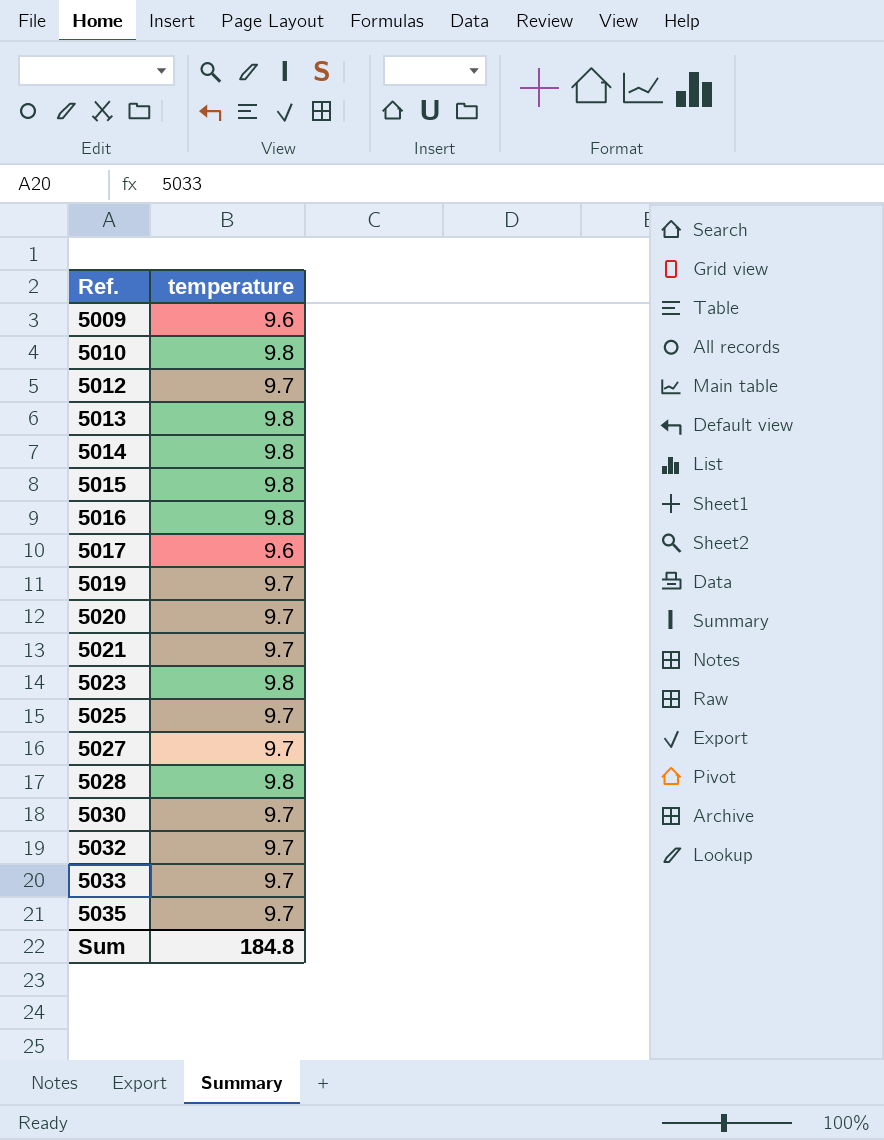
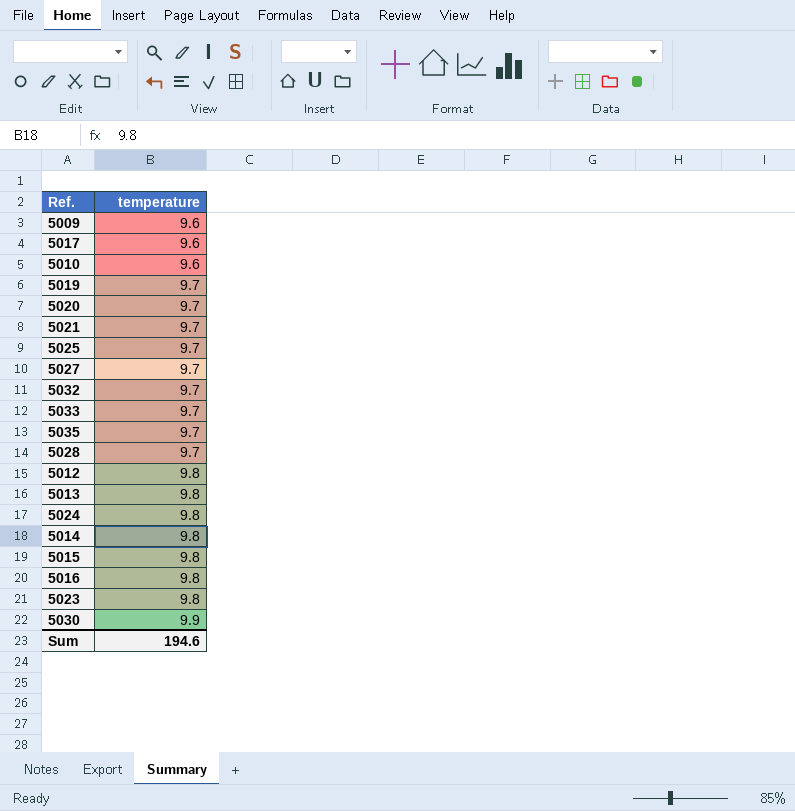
row order: Ref. ascending -> temperature ascending
5010 | temperature: 9.8 -> 9.6
5028 | temperature: 9.8 -> 9.7
5012 | temperature: 9.7 -> 9.8
row 5024: none -> 9.8
5030 | temperature: 9.7 -> 9.9
Sum | temperature: 184.8 -> 194.6

